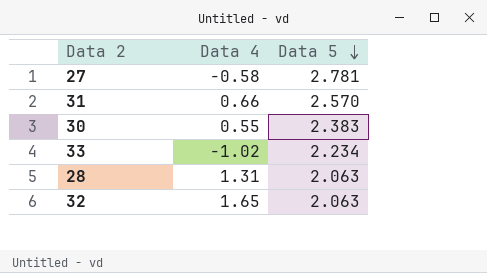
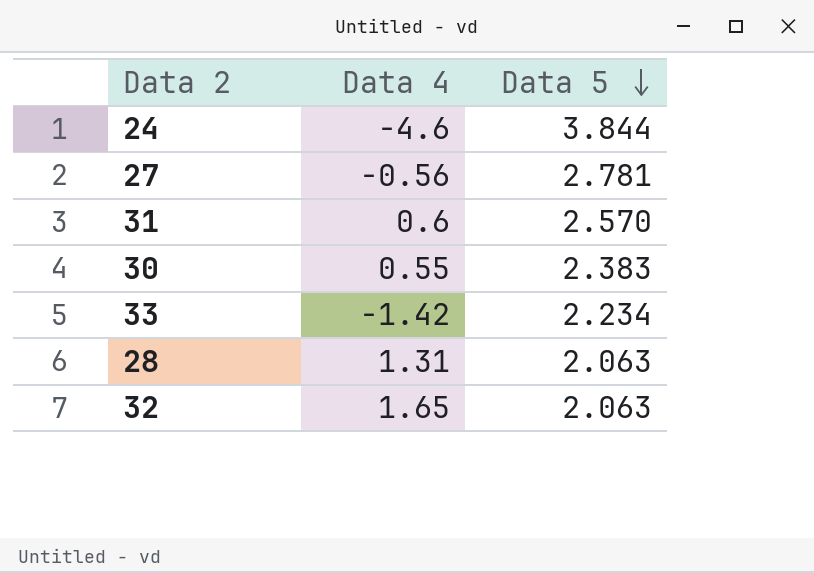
row 24: none -> -4.6 | 3.844
27 | Data 4: -0.58 -> -0.56
31 | Data 4: 0.66 -> 0.6
33 | Data 4: -1.02 -> -1.42

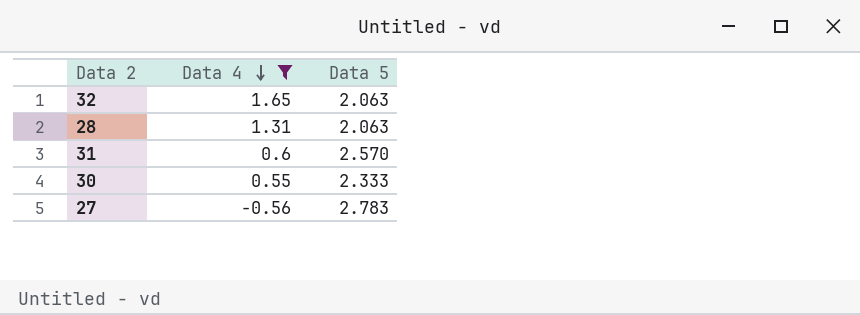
filter: none -> Data 4 >= -0.56
row order: Data 5 descending -> Data 4 descending
30 | Data 5: 2.383 -> 2.333
27 | Data 5: 2.781 -> 2.783

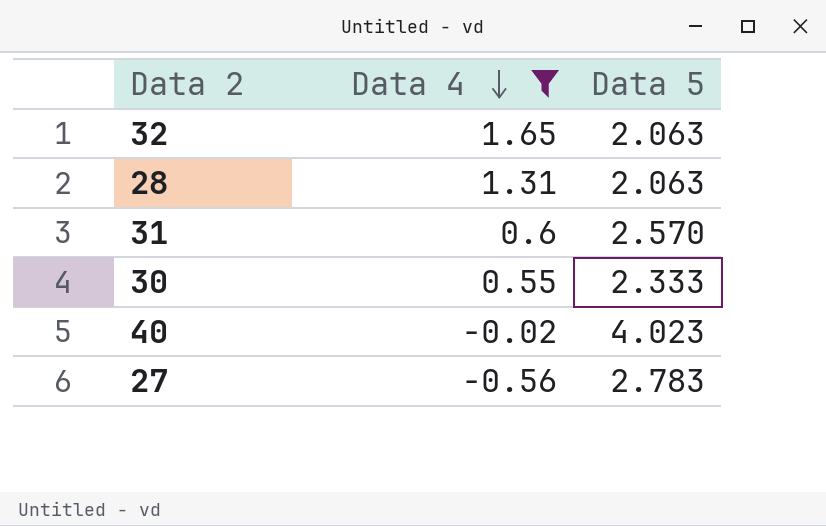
row 40: none -> -0.02 | 4.023

